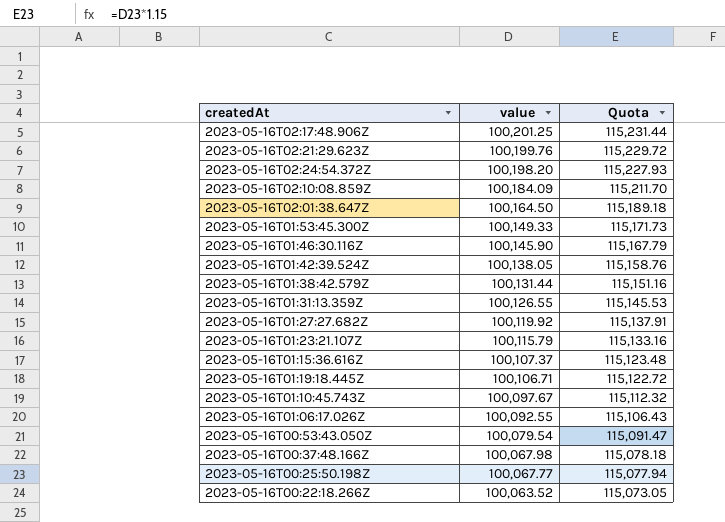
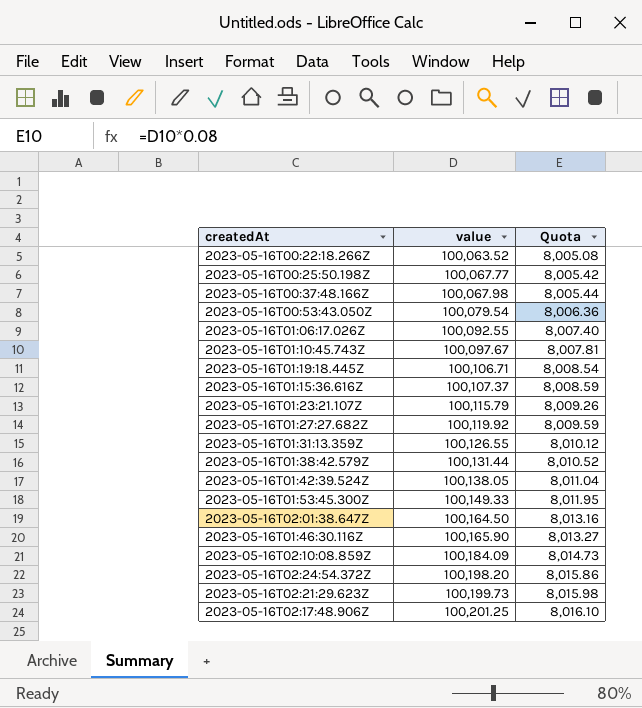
row order: value descending -> value ascending
column Quota | formula: [value] * 1.15 -> [value] * 0.08
2023-05-16T01:46:30.116Z | value: 100,145.90 -> 100,165.90
2023-05-16T02:21:29.623Z | value: 100,199.76 -> 100,199.73

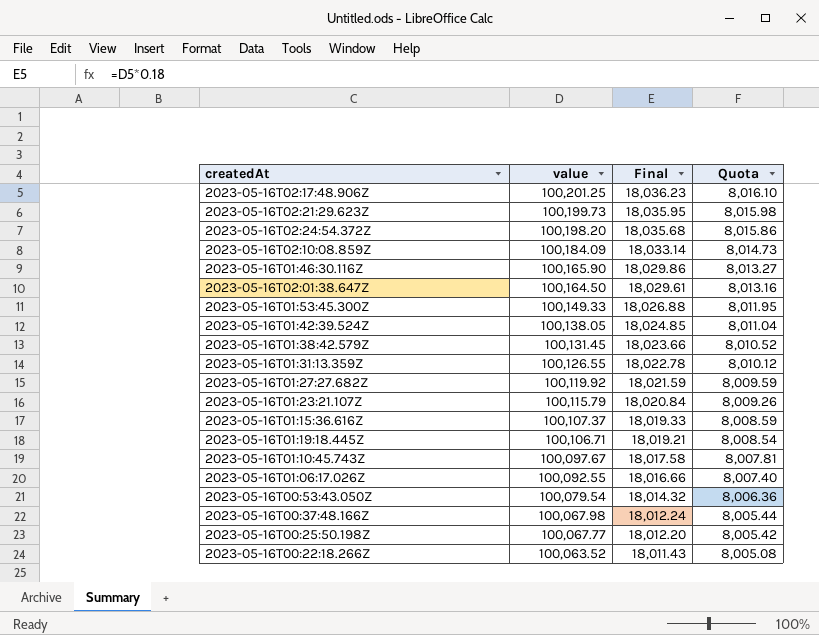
row order: value ascending -> value descending
column Final | formula: none -> [value] * 0.18
2023-05-16T01:38:42.579Z | value: 100,131.44 -> 100,131.45

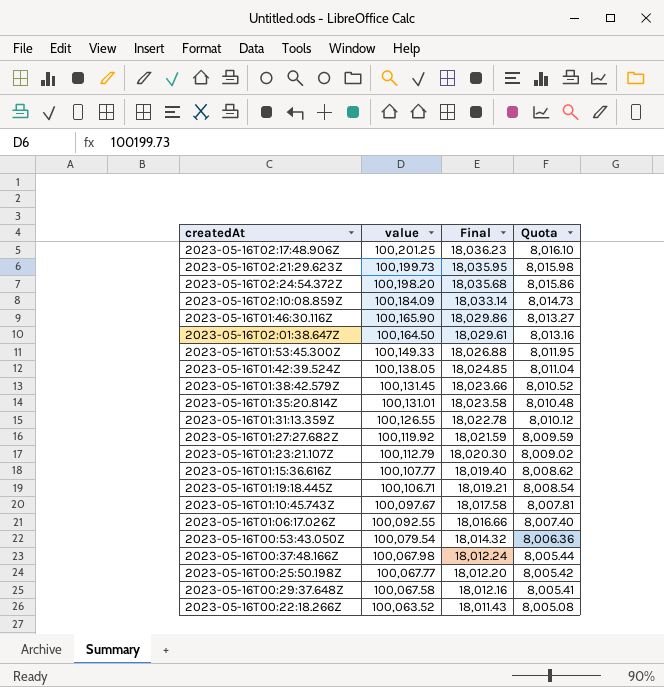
row 2023-05-16T01:35:20.814Z: none -> 100,131.01 | 18,023.58 | 8,010.48
2023-05-16T01:23:21.107Z | value: 100,115.79 -> 100,112.79
2023-05-16T01:23:21.107Z | Final: 18,020.84 -> 18,020.30
2023-05-16T01:23:21.107Z | Quota: 8,009.26 -> 8,009.02
2023-05-16T01:15:36.616Z | value: 100,107.37 -> 100,107.77
2023-05-16T01:15:36.616Z | Final: 18,019.33 -> 18,019.40
2023-05-16T01:15:36.616Z | Quota: 8,008.59 -> 8,008.62
row 2023-05-16T00:29:37.648Z: none -> 100,067.58 | 18,012.16 | 8,005.41

